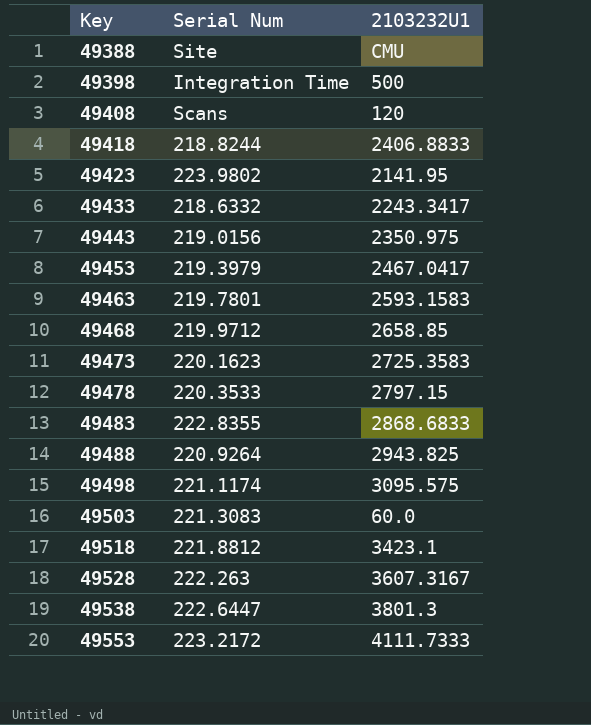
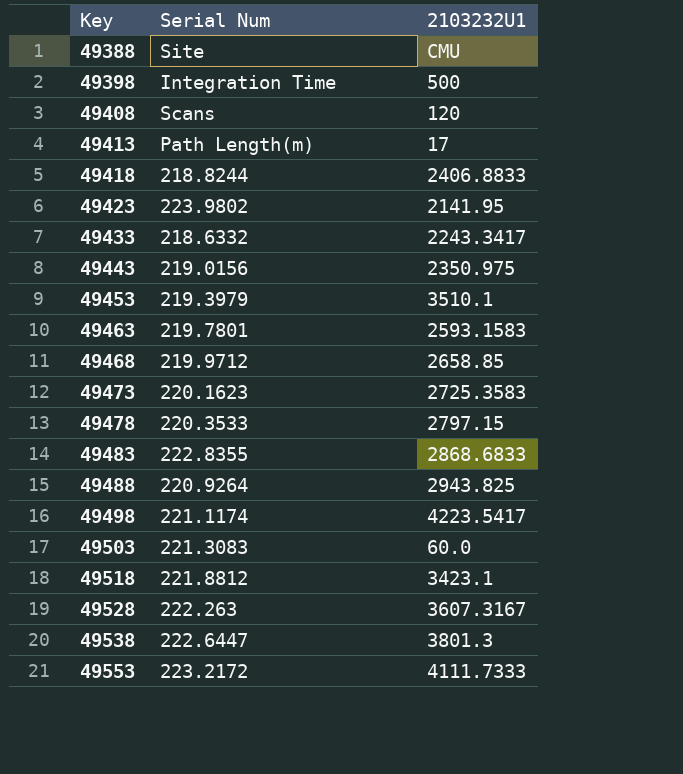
row 49413: none -> Path Length(m) | 17
49453 | 2103232U1: 2467.0417 -> 3510.1
49498 | 2103232U1: 3095.575 -> 4223.5417

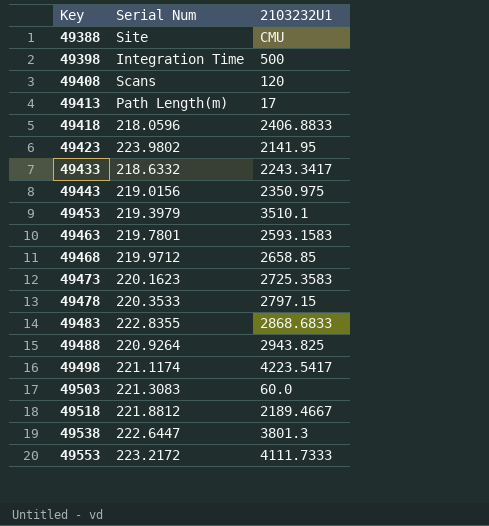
row 49528: 222.263 | 3607.3167 -> none
49418 | Serial Num: 218.8244 -> 218.0596
49518 | 2103232U1: 3423.1 -> 2189.4667

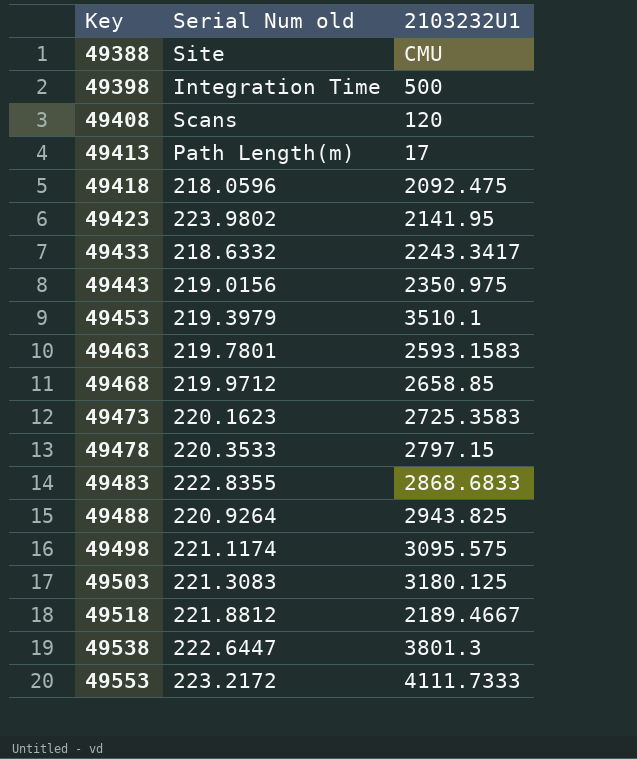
column name: Serial Num -> Serial Num old
49418 | 2103232U1: 2406.8833 -> 2092.475
49498 | 2103232U1: 4223.5417 -> 3095.575
49503 | 2103232U1: 60.0 -> 3180.125

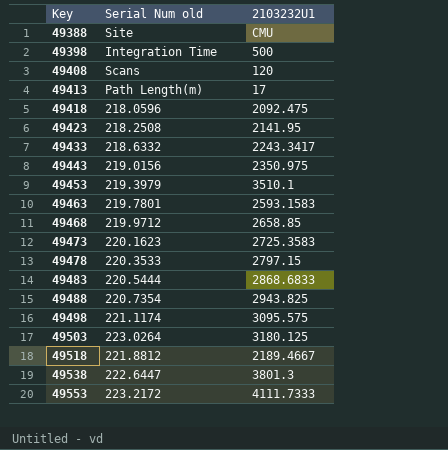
49423 | Serial Num old: 223.9802 -> 218.2508
49483 | Serial Num old: 222.8355 -> 220.5444
49488 | Serial Num old: 220.9264 -> 220.7354
49503 | Serial Num old: 221.3083 -> 223.0264

